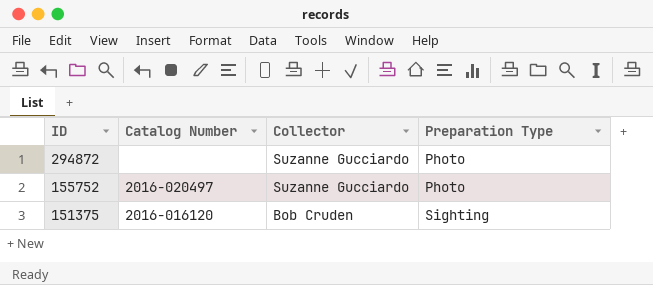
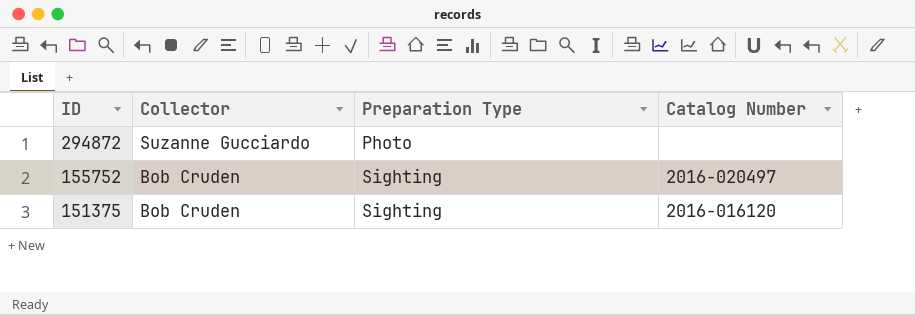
column Catalog Number | position: 2 -> 4
155752 | Collector: Suzanne Gucciardo -> Bob Cruden
155752 | Preparation Type: Photo -> Sighting

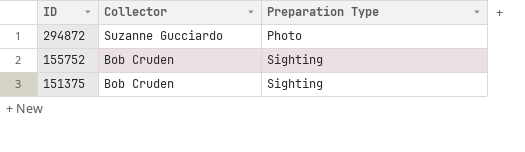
column Catalog Number | position: 4 -> none

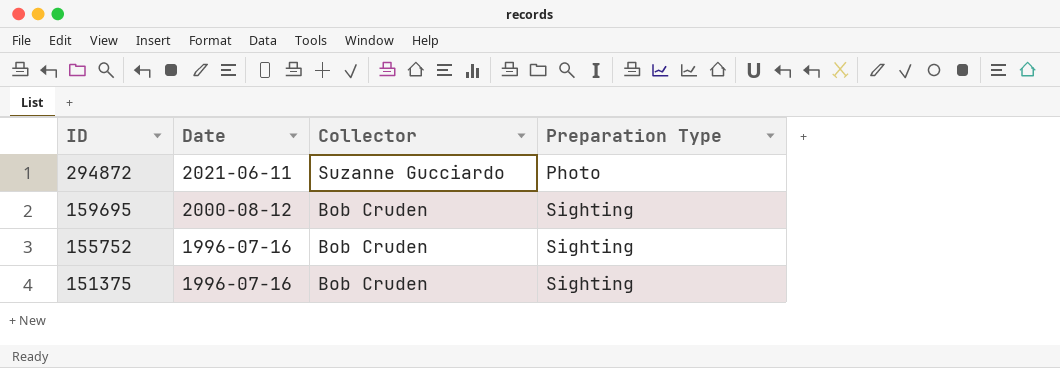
column Date | position: none -> 2
row 159695: none -> 2000-08-12 | Bob Cruden | Sighting

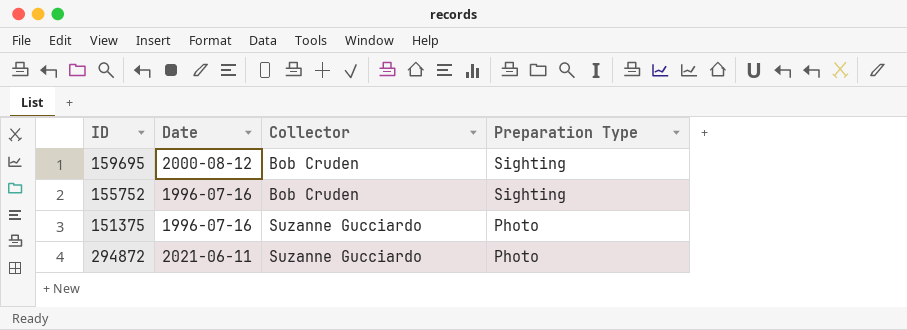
row order: ID descending -> Collector ascending
151375 | Collector: Bob Cruden -> Suzanne Gucciardo
151375 | Preparation Type: Sighting -> Photo

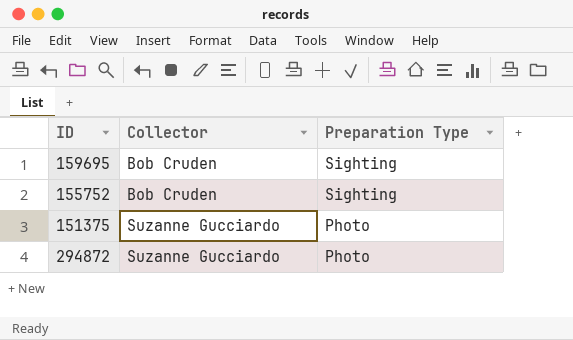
column Date | position: 2 -> none

